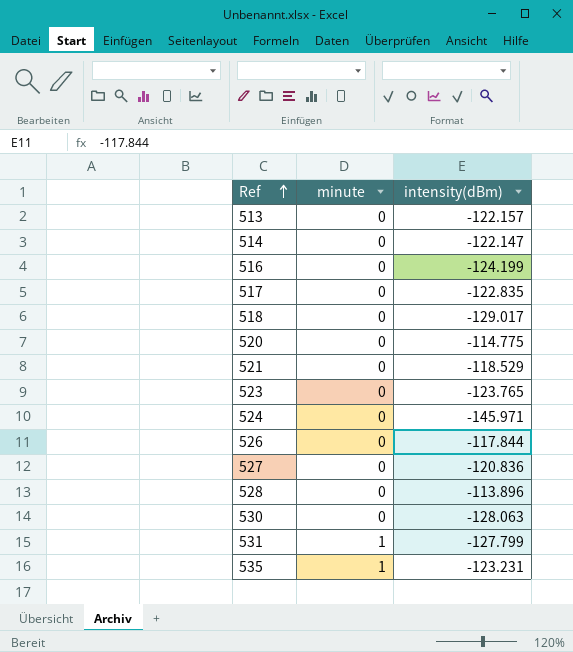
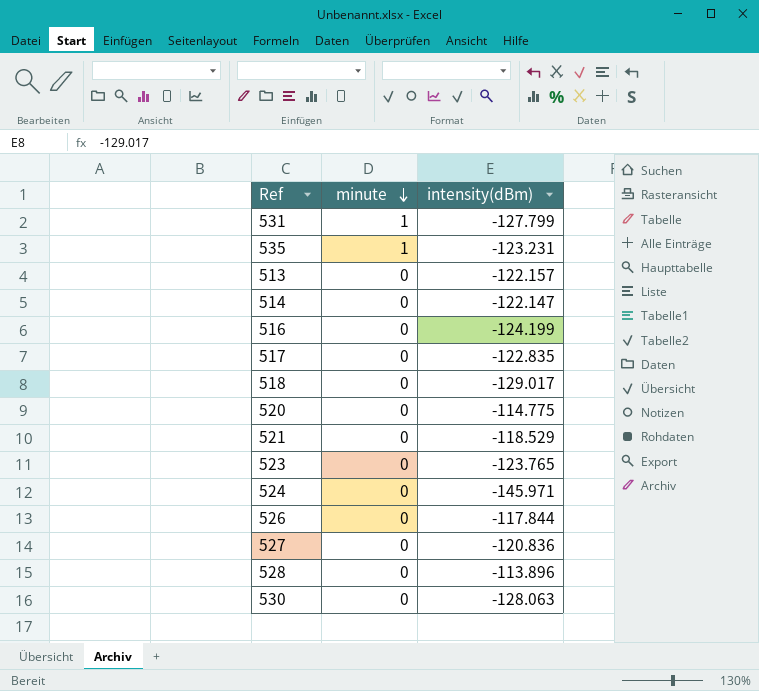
row order: Ref ascending -> minute descending

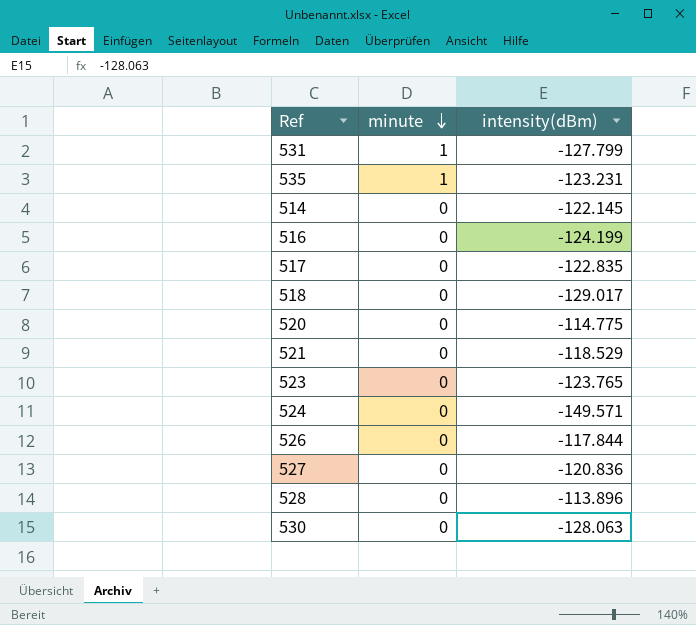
row 513: 0 | -122.157 -> none
514 | intensity(dBm): -122.147 -> -122.145
524 | intensity(dBm): -145.971 -> -149.571

